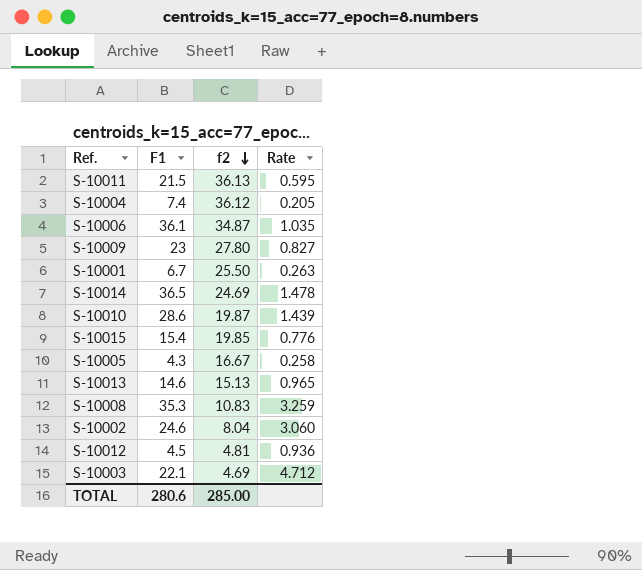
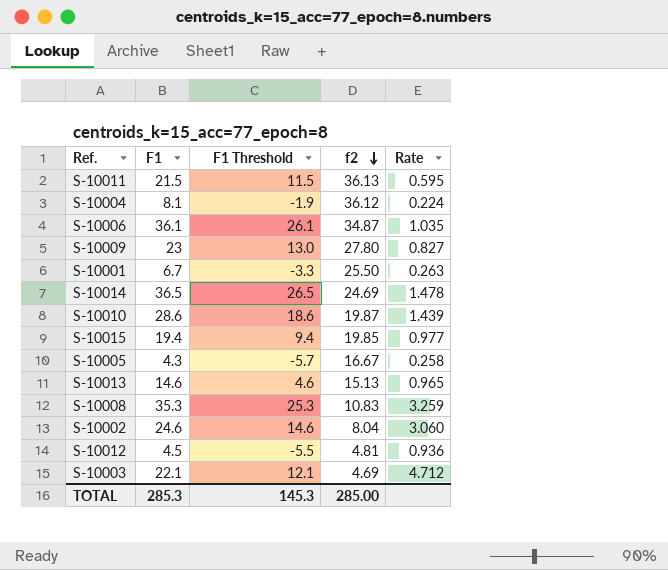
column F1 Threshold | formula: none -> [F1] - 10
S-10004 | F1: 7.4 -> 8.1
S-10004 | Rate: 0.205 -> 0.224
S-10015 | F1: 15.4 -> 19.4
S-10015 | Rate: 0.776 -> 0.977
TOTAL | F1: 280.6 -> 285.3

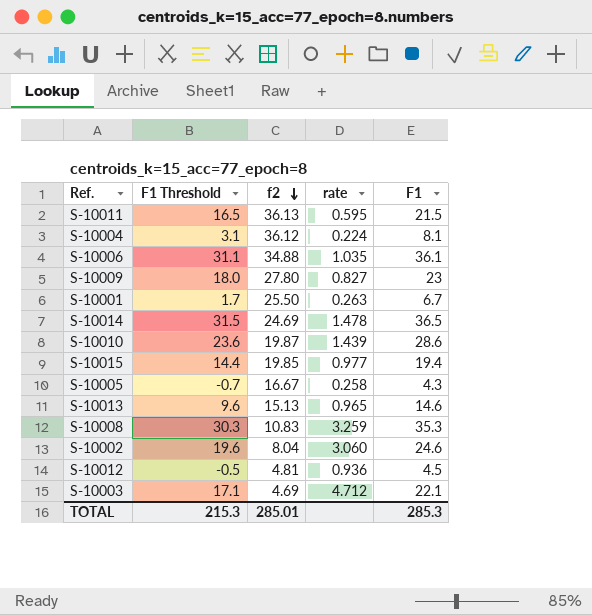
column F1 Threshold | formula: [F1] - 10 -> [F1] - 5
column name: Rate -> rate
column F1 | position: 2 -> 5
S-10006 | f2: 34.87 -> 34.88
TOTAL | F1 Threshold: 145.3 -> 215.3
TOTAL | f2: 285.00 -> 285.01

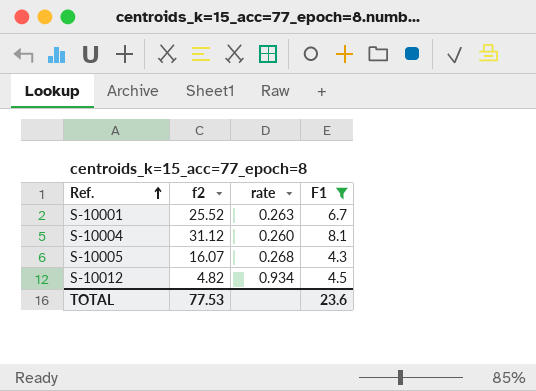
filter: none -> F1 <= 8.1
row order: f2 descending -> Ref. ascending
column F1 Threshold | formula: [F1] - 5 -> none
S-10001 | f2: 25.50 -> 25.52
S-10004 | f2: 36.12 -> 31.12
S-10004 | rate: 0.224 -> 0.260
S-10005 | f2: 16.67 -> 16.07
S-10005 | rate: 0.258 -> 0.268
S-10012 | f2: 4.81 -> 4.82
S-10012 | rate: 0.936 -> 0.934
TOTAL | f2: 285.01 -> 77.53
TOTAL | F1: 285.3 -> 23.6

